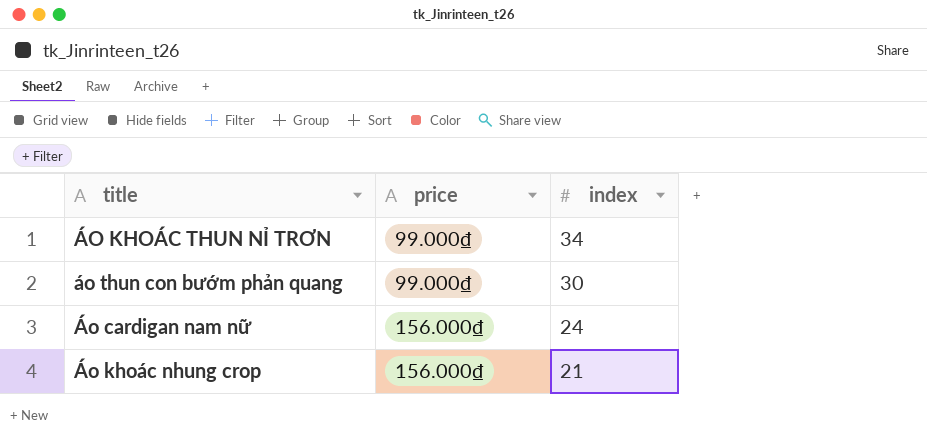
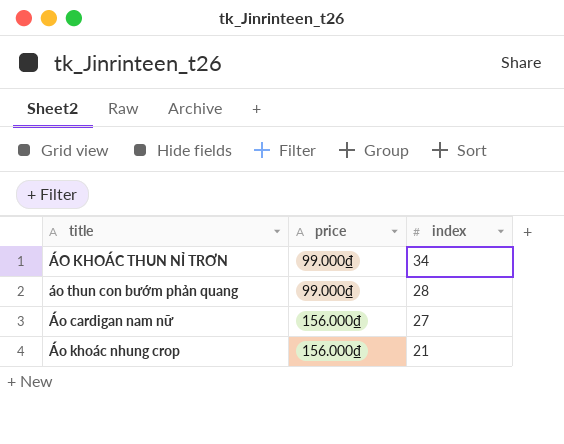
áo thun con bướm phản quang | index: 30 -> 28
Áo cardigan nam nữ | index: 24 -> 27

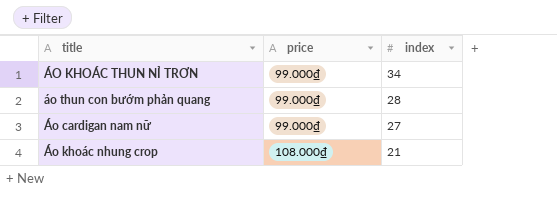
Áo cardigan nam nữ | price: 156.000₫ -> 99.000₫
Áo khoác nhung crop | price: 156.000₫ -> 108.000₫

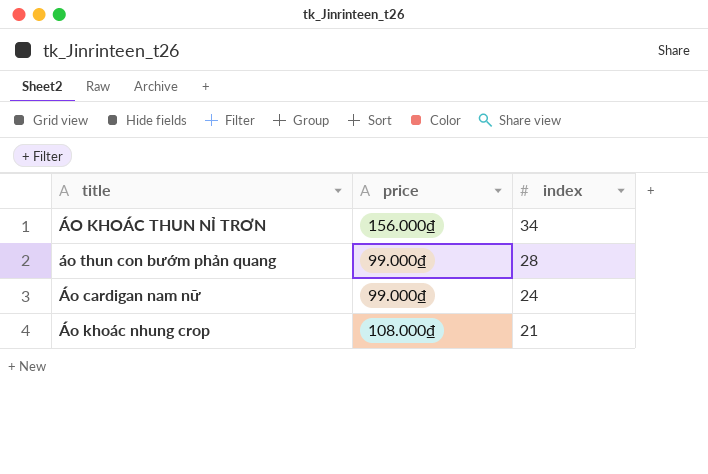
ÁO KHOÁC THUN NỈ TRƠN | price: 99.000₫ -> 156.000₫
Áo cardigan nam nữ | index: 27 -> 24

